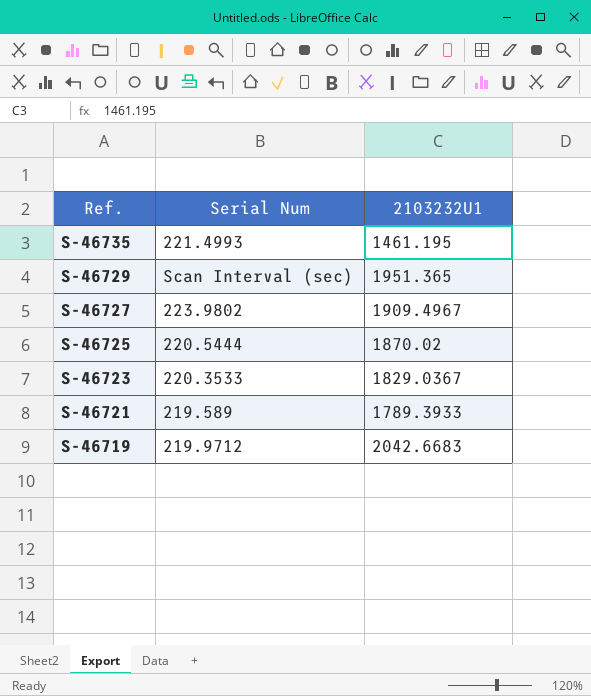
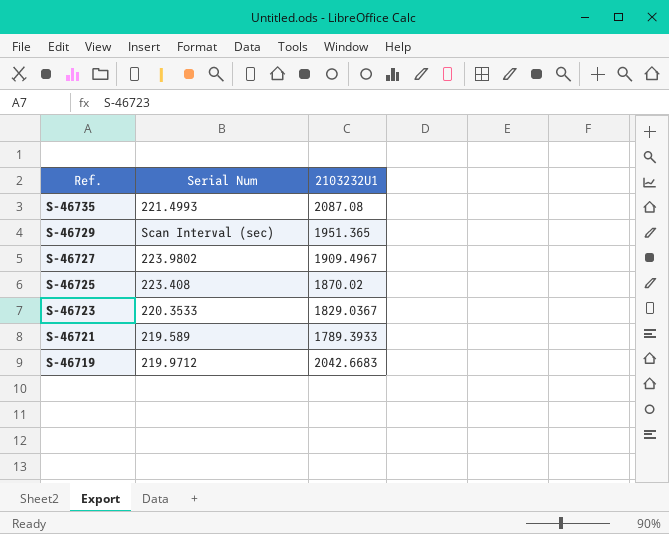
S-46735 | 2103232U1: 1461.195 -> 2087.08
S-46725 | Serial Num: 220.5444 -> 223.408

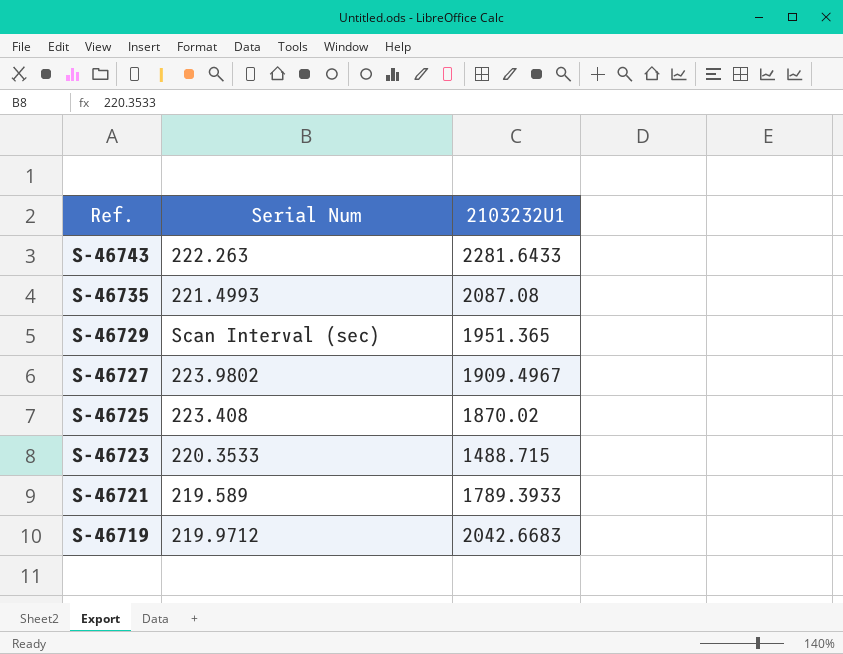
row S-46743: none -> 222.263 | 2281.6433
S-46723 | 2103232U1: 1829.0367 -> 1488.715

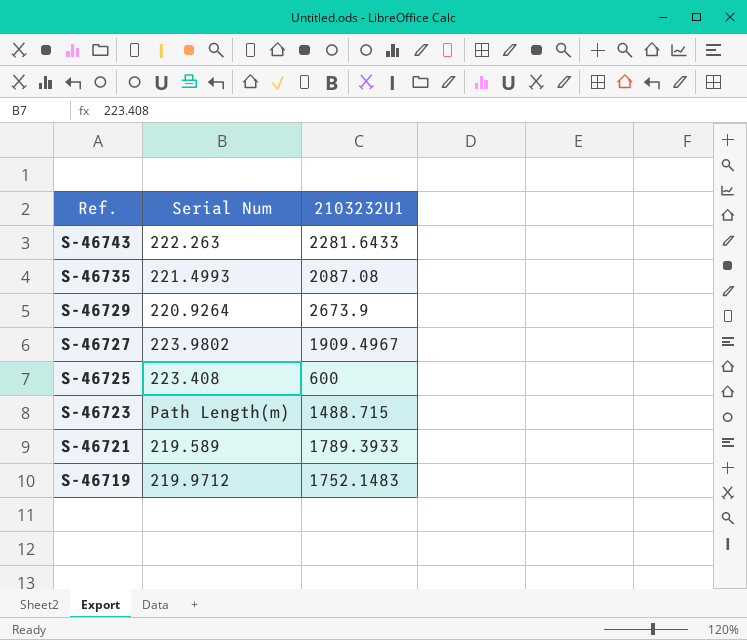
S-46729 | Serial Num: Scan Interval (sec) -> 220.9264
S-46729 | 2103232U1: 1951.365 -> 2673.9
S-46725 | 2103232U1: 1870.02 -> 600
S-46723 | Serial Num: 220.3533 -> Path Length(m)
S-46719 | 2103232U1: 2042.6683 -> 1752.1483

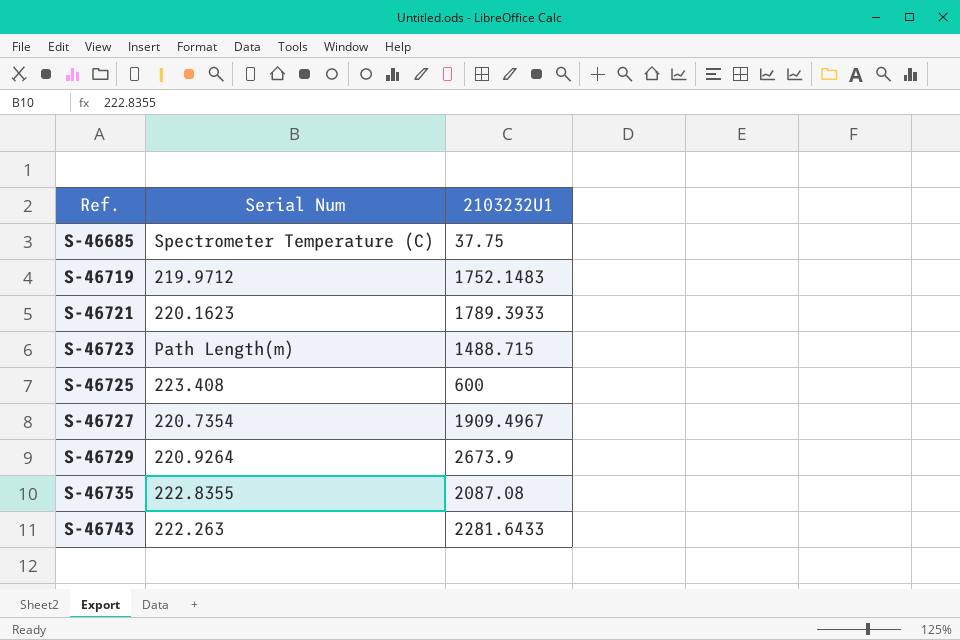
row order: Ref. descending -> Ref. ascending
row S-46685: none -> Spectrometer Temperature (C) | 37.75
S-46721 | Serial Num: 219.589 -> 220.1623
S-46727 | Serial Num: 223.9802 -> 220.7354
S-46735 | Serial Num: 221.4993 -> 222.8355

